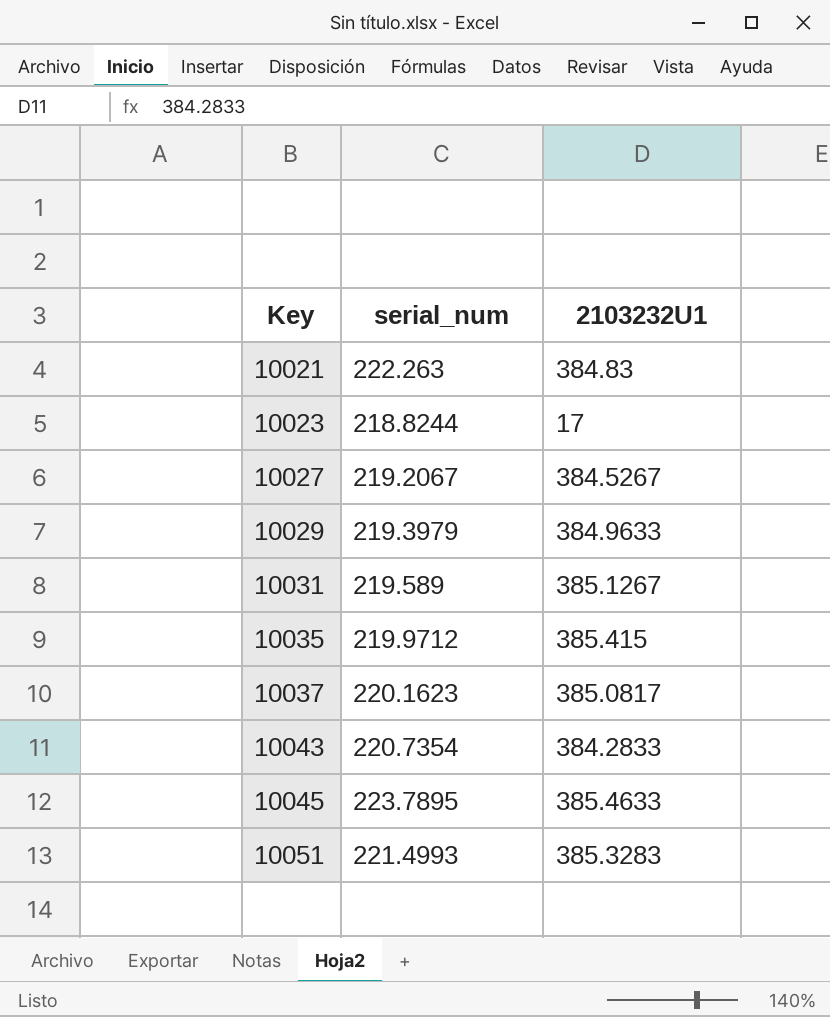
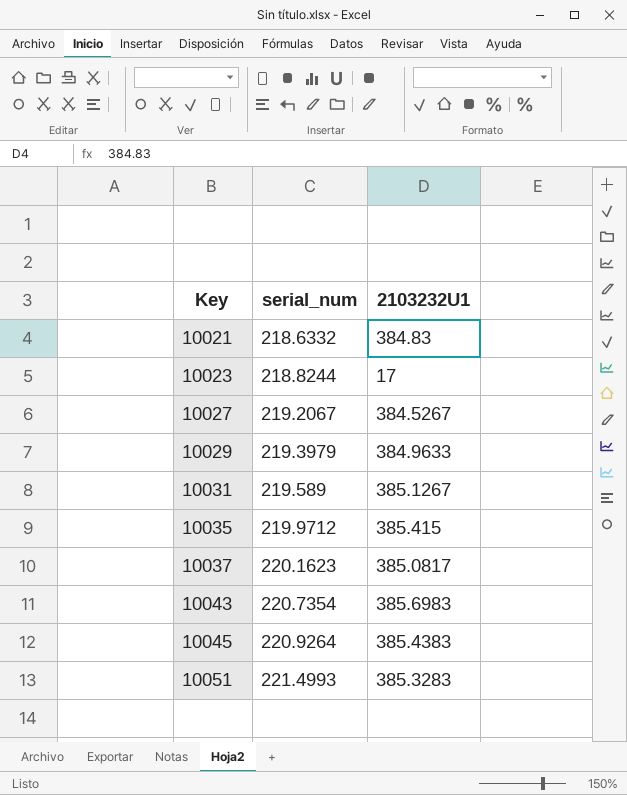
10021 | serial_num: 222.263 -> 218.6332
10043 | 2103232U1: 384.2833 -> 385.6983
10045 | serial_num: 223.7895 -> 220.9264
10045 | 2103232U1: 385.4633 -> 385.4383

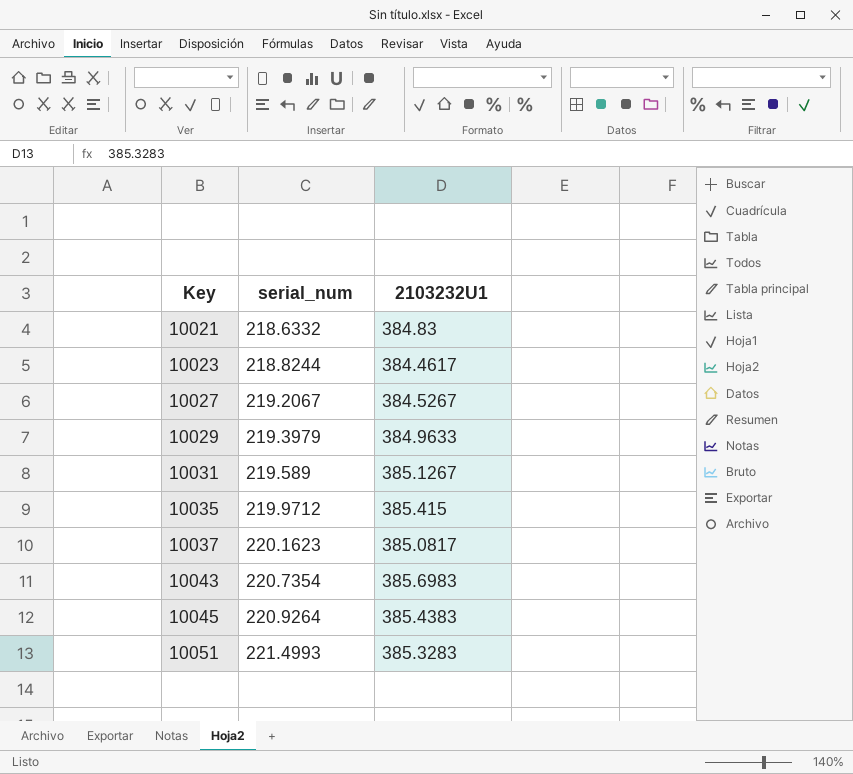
10023 | 2103232U1: 17 -> 384.4617

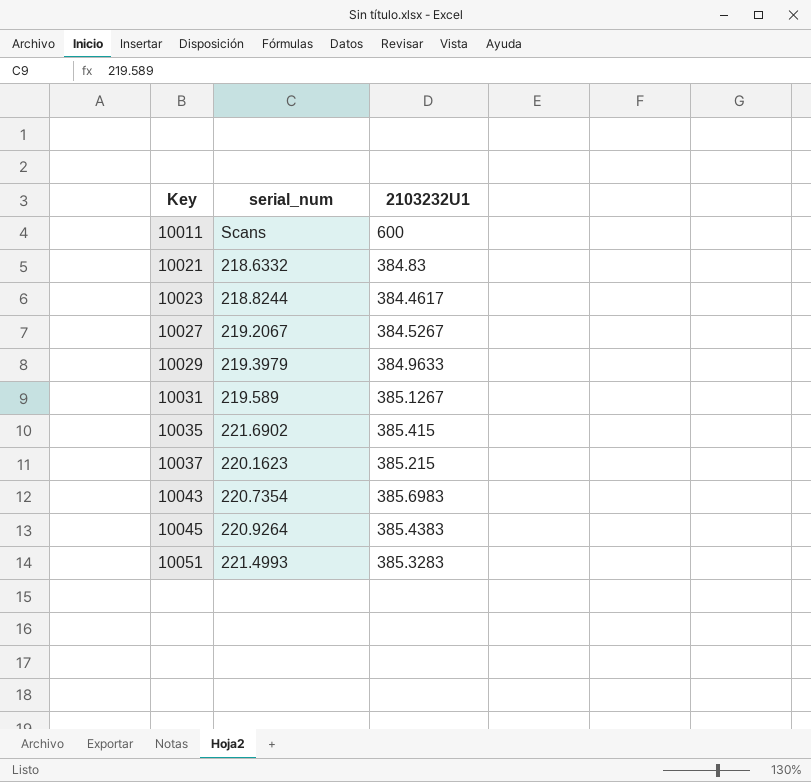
row 10011: none -> Scans | 600
10035 | serial_num: 219.9712 -> 221.6902
10037 | 2103232U1: 385.0817 -> 385.215

